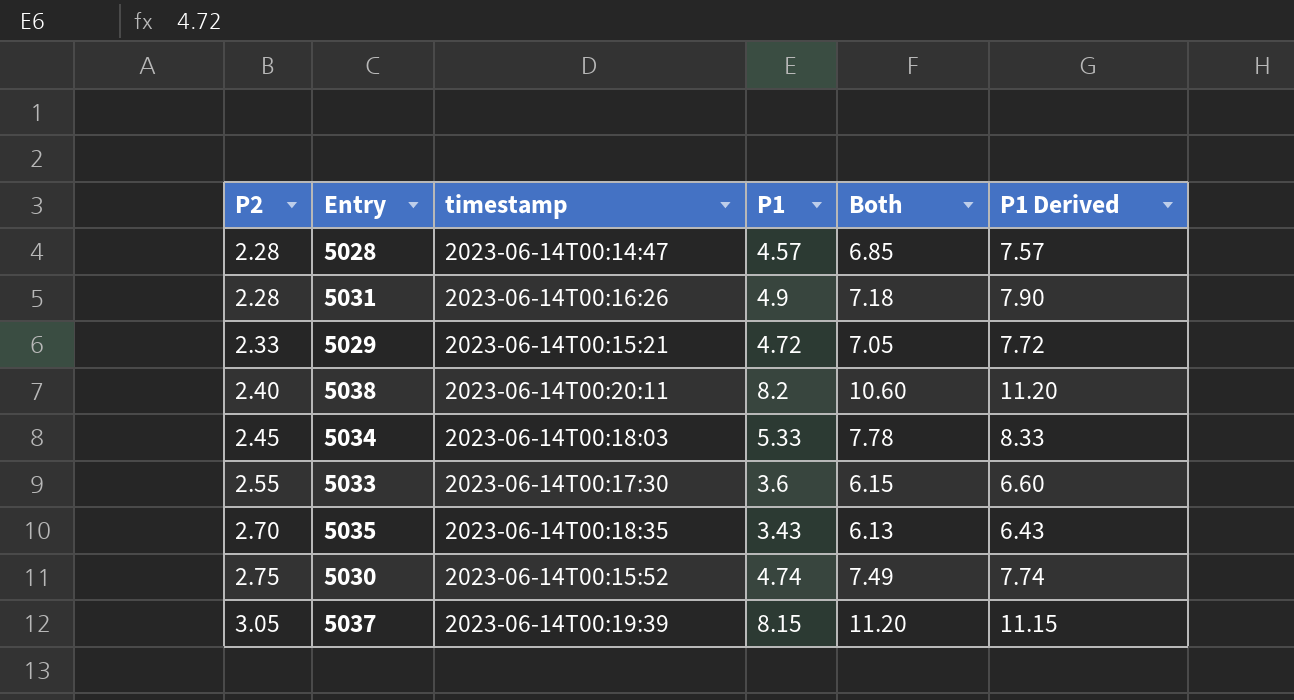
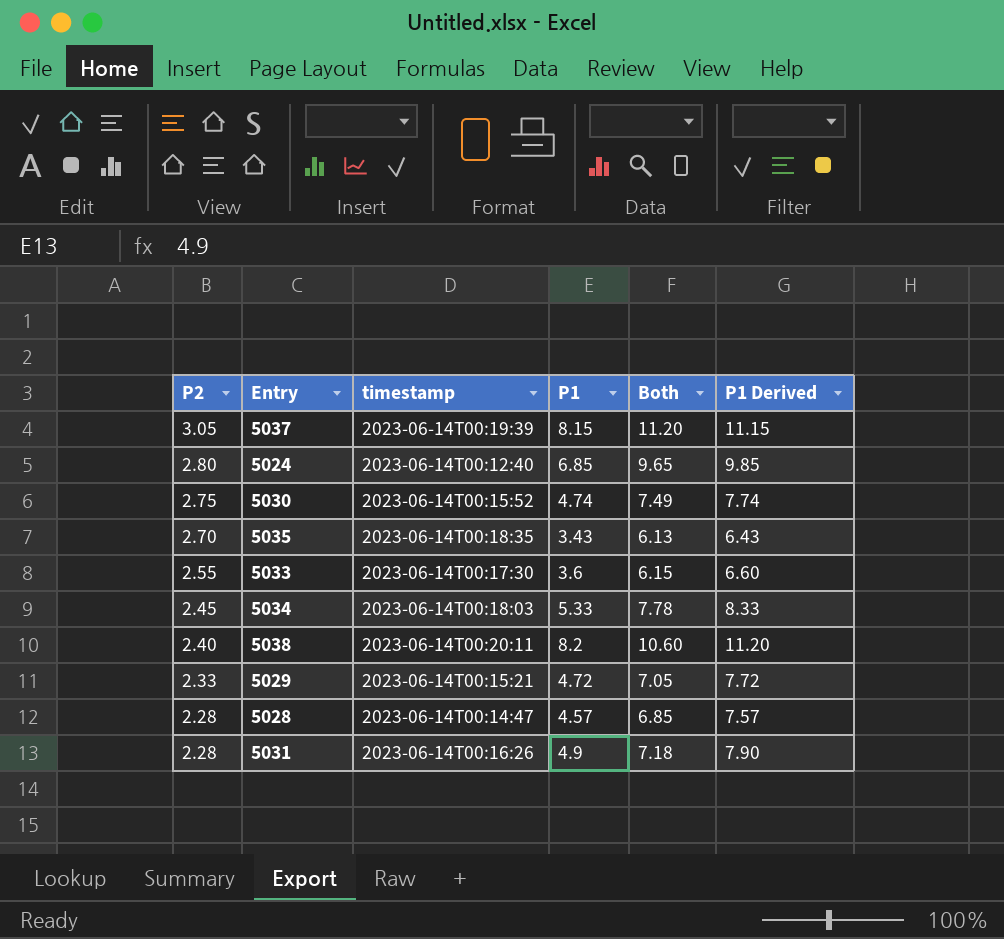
row order: P2 ascending -> P2 descending
row 5024: none -> 2.80 | 2023-06-14T00:12:40 | 6.85 | 9.65 | 9.85

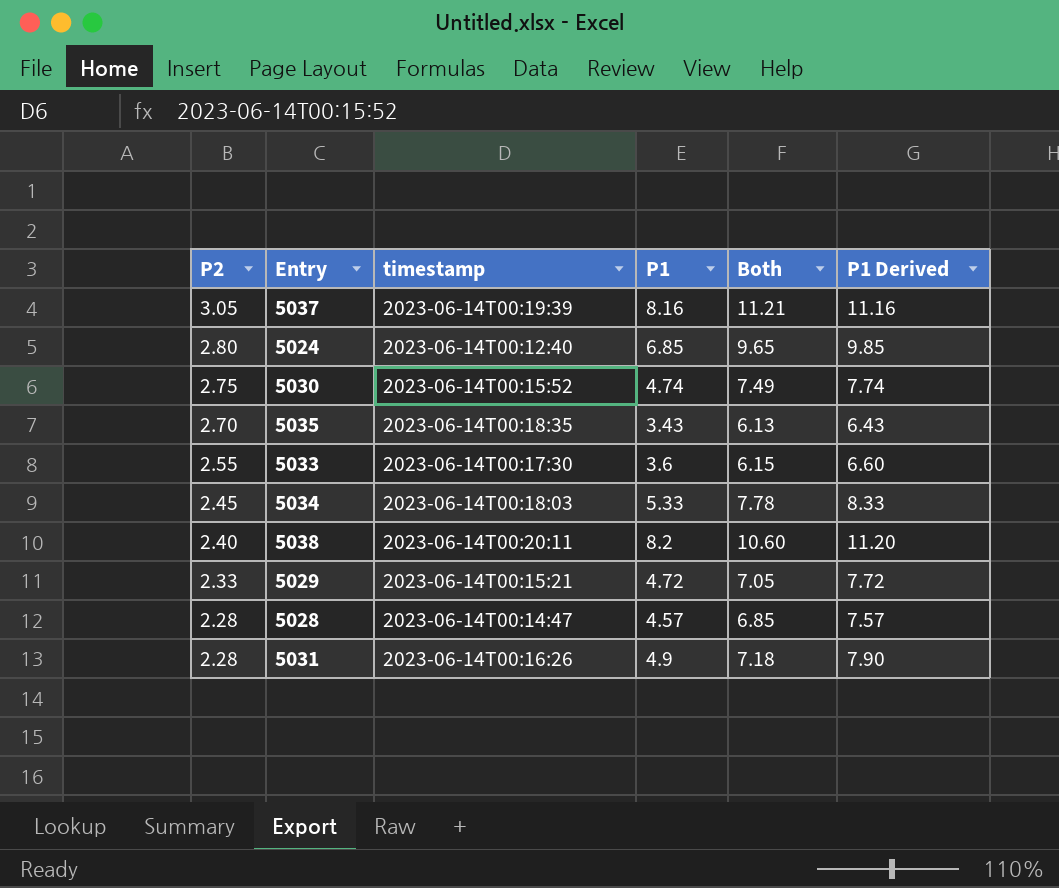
5037 | P1: 8.15 -> 8.16
5037 | Both: 11.20 -> 11.21
5037 | P1 Derived: 11.15 -> 11.16

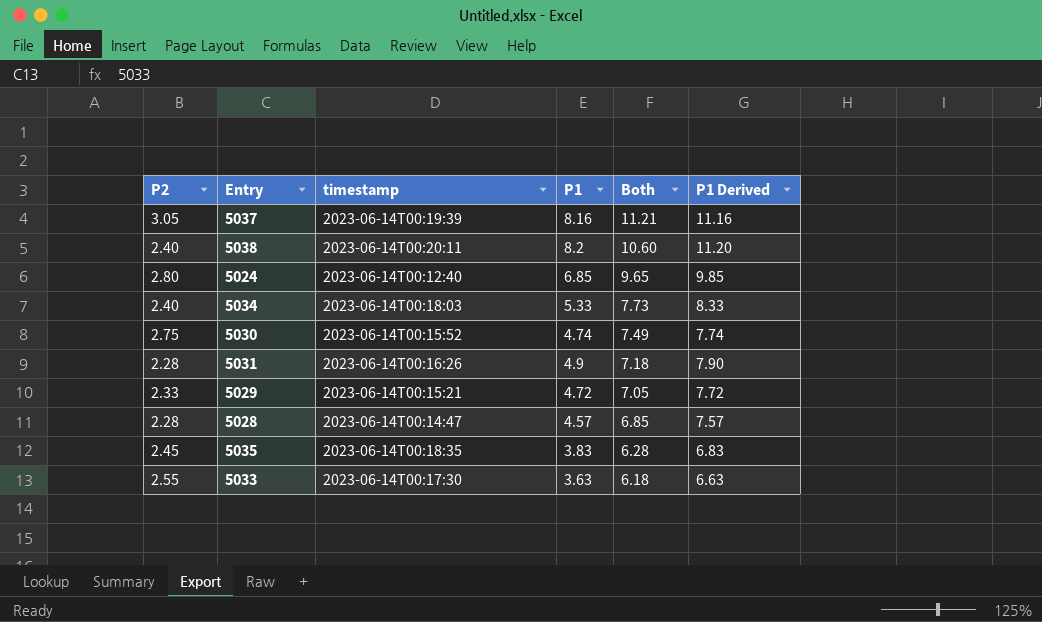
row order: P2 descending -> Both descending
5034 | P2: 2.45 -> 2.40
5034 | Both: 7.78 -> 7.73
5035 | P2: 2.70 -> 2.45
5035 | P1: 3.43 -> 3.83
5035 | Both: 6.13 -> 6.28
5035 | P1 Derived: 6.43 -> 6.83
5033 | P1: 3.6 -> 3.63
5033 | Both: 6.15 -> 6.18
5033 | P1 Derived: 6.60 -> 6.63

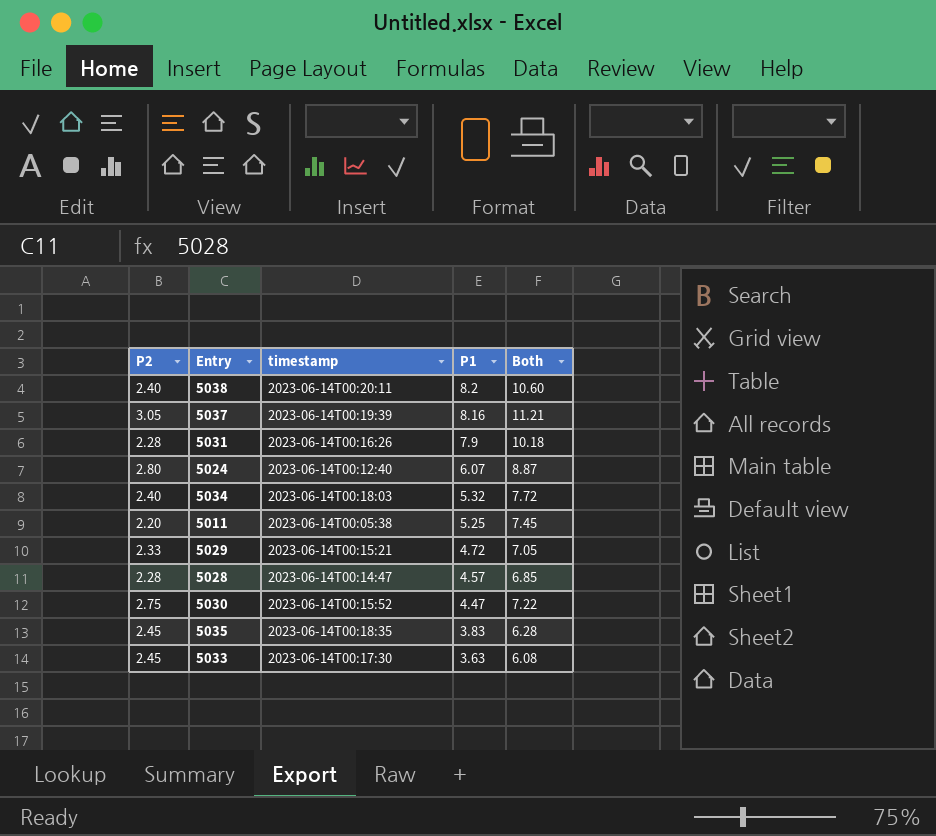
row order: Both descending -> P1 descending
column P1 Derived | formula: [P1] + 3 -> none
5031 | P1: 4.9 -> 7.9
5031 | Both: 7.18 -> 10.18
5024 | P1: 6.85 -> 6.07
5024 | Both: 9.65 -> 8.87
5034 | P1: 5.33 -> 5.32
5034 | Both: 7.73 -> 7.72
row 5011: none -> 2.20 | 2023-06-14T00:05:38 | 5.25 | 7.45
5030 | P1: 4.74 -> 4.47
5030 | Both: 7.49 -> 7.22
5033 | P2: 2.55 -> 2.45
5033 | Both: 6.18 -> 6.08

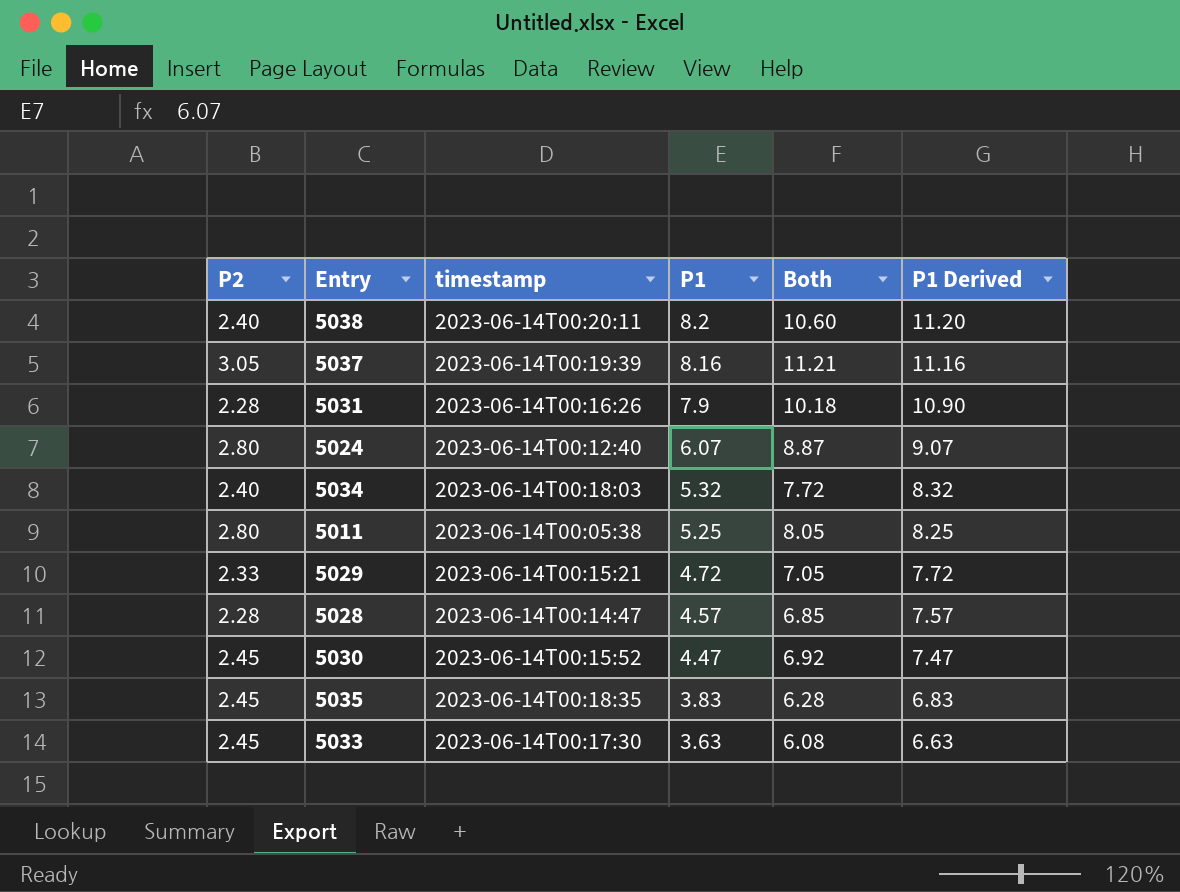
column P1 Derived | formula: none -> [P1] + 3
5011 | P2: 2.20 -> 2.80
5011 | Both: 7.45 -> 8.05
5030 | P2: 2.75 -> 2.45
5030 | Both: 7.22 -> 6.92

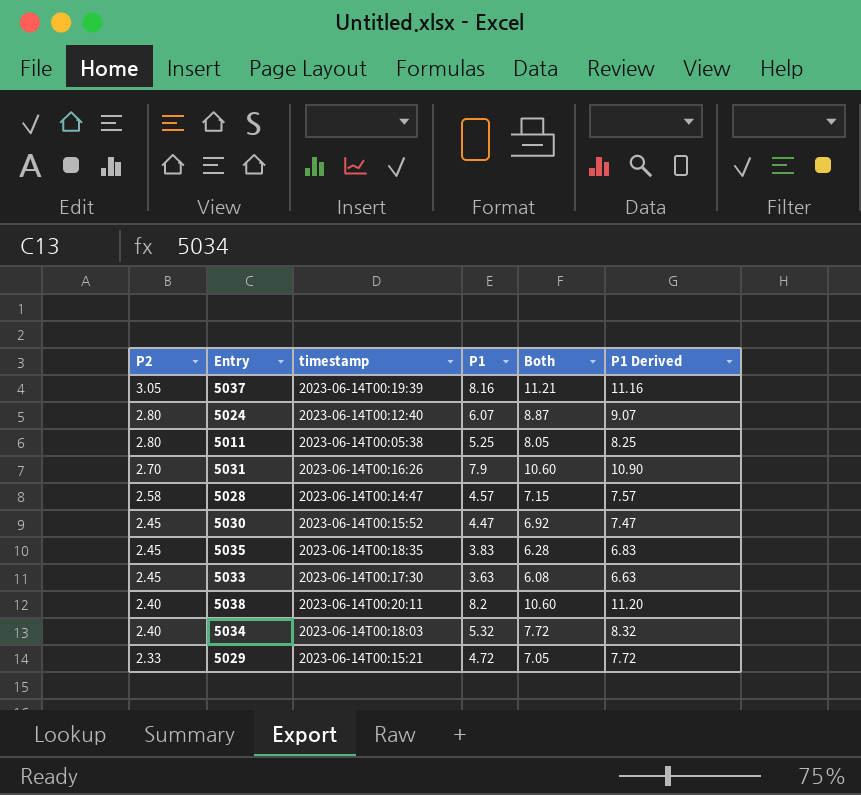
row order: P1 descending -> P2 descending
5031 | P2: 2.28 -> 2.70
5031 | Both: 10.18 -> 10.60
5028 | P2: 2.28 -> 2.58
5028 | Both: 6.85 -> 7.15

